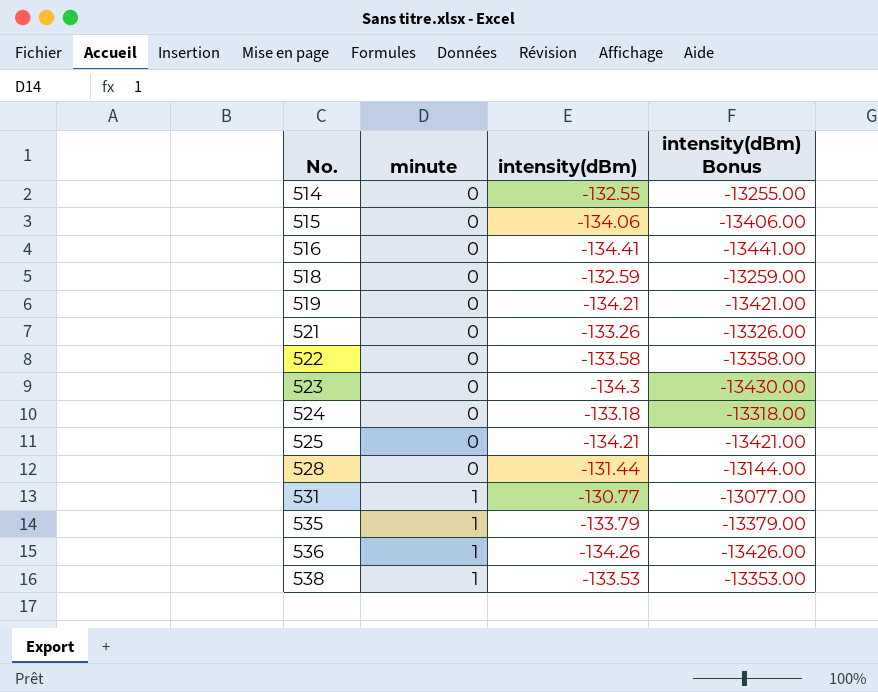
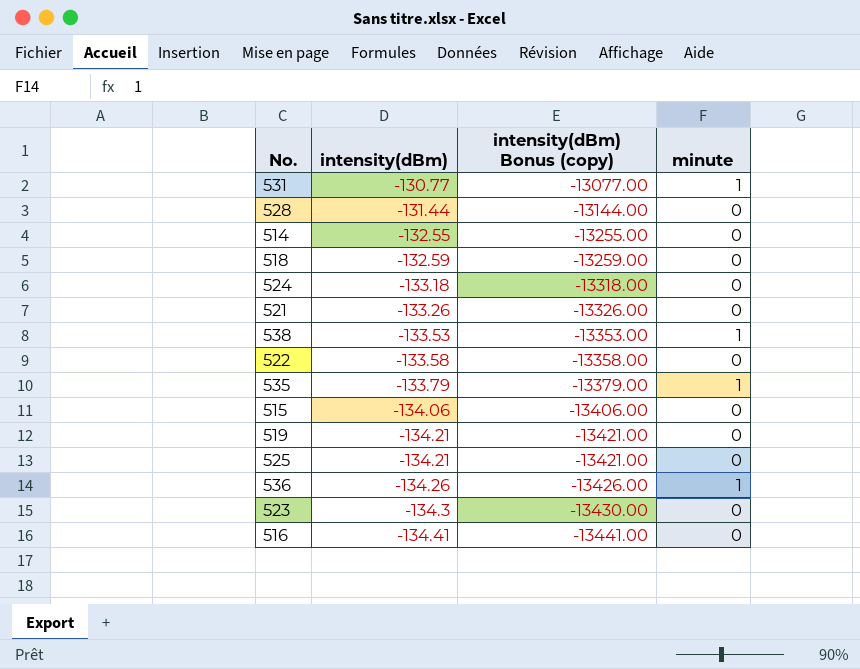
row order: No. ascending -> intensity(dBm) descending
column name: intensity(dBm) Bonus -> intensity(dBm) Bonus (copy)
column minute | position: 2 -> 4

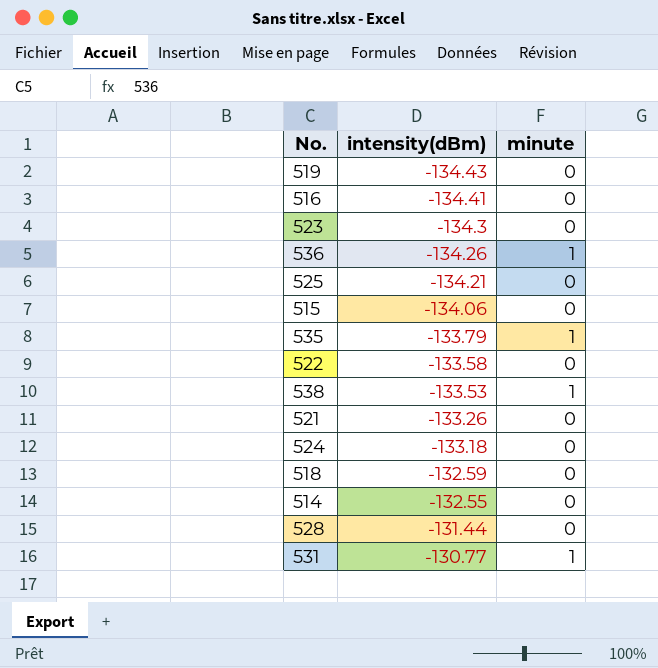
row order: intensity(dBm) descending -> intensity(dBm) ascending
column intensity(dBm) Bonus (copy) | formula: [intensity(dBm)] * 100 -> none
519 | intensity(dBm): -134.21 -> -134.43

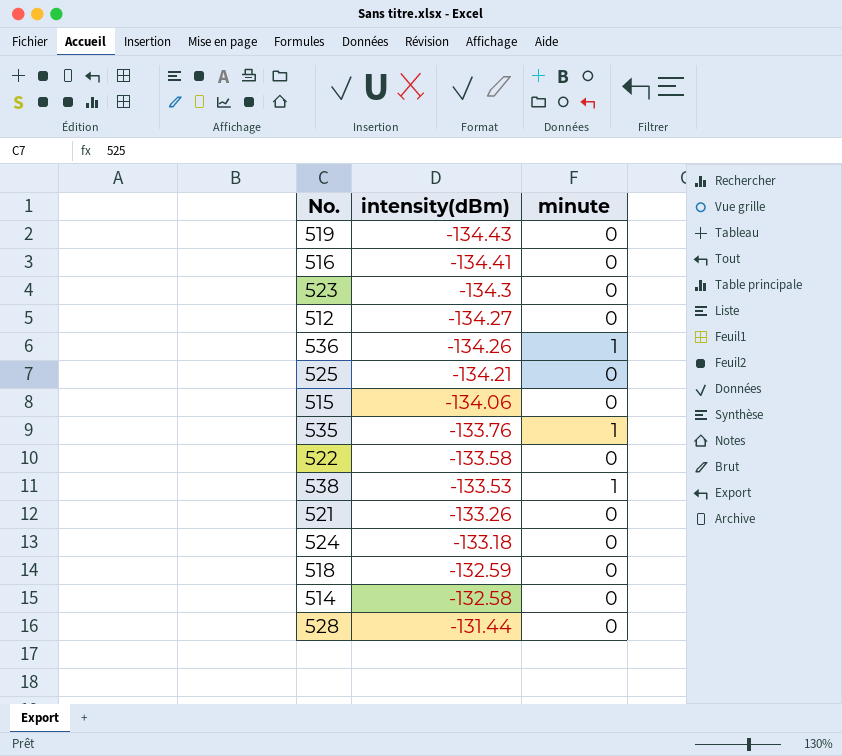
row 531: -130.77 | 1 -> none
row 512: none -> -134.27 | 0
535 | intensity(dBm): -133.79 -> -133.76
514 | intensity(dBm): -132.55 -> -132.58

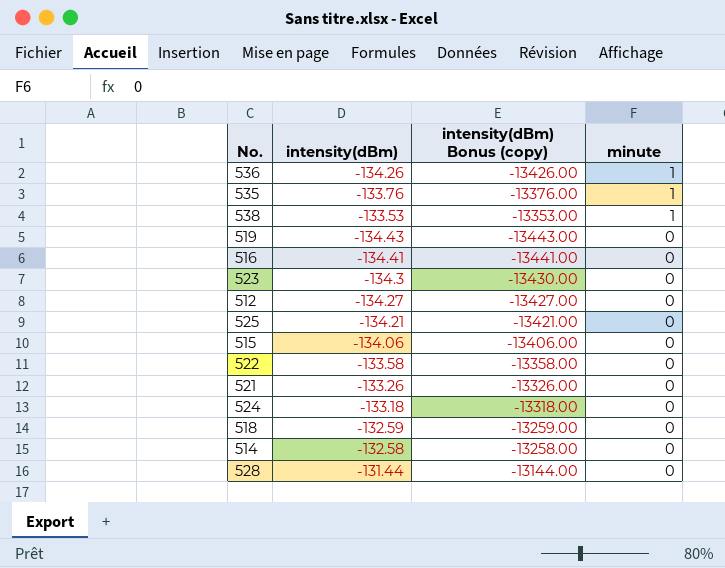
row order: intensity(dBm) ascending -> minute descending
column intensity(dBm) Bonus (copy) | formula: none -> [intensity(dBm)] * 100

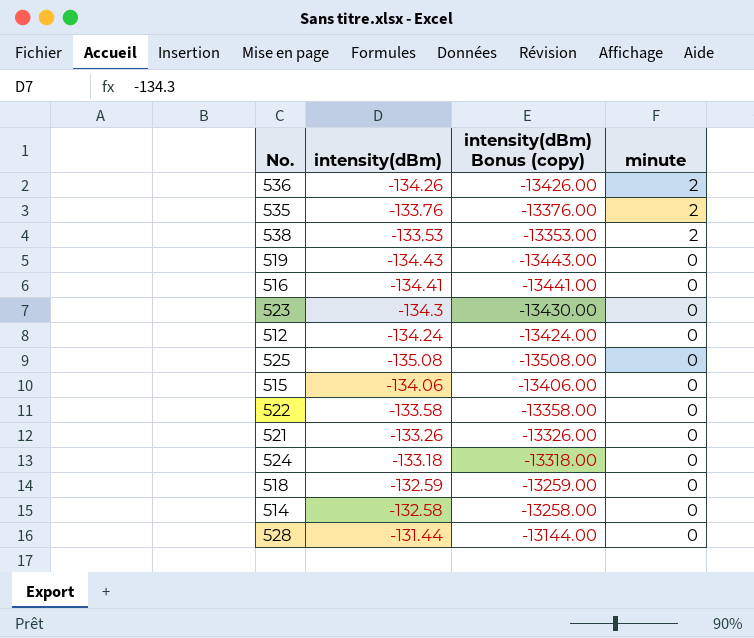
536 | minute: 1 -> 2
535 | minute: 1 -> 2
538 | minute: 1 -> 2
512 | intensity(dBm): -134.27 -> -134.24
512 | intensity(dBm) Bonus (copy): -13427.00 -> -13424.00
525 | intensity(dBm): -134.21 -> -135.08
525 | intensity(dBm) Bonus (copy): -13421.00 -> -13508.00

